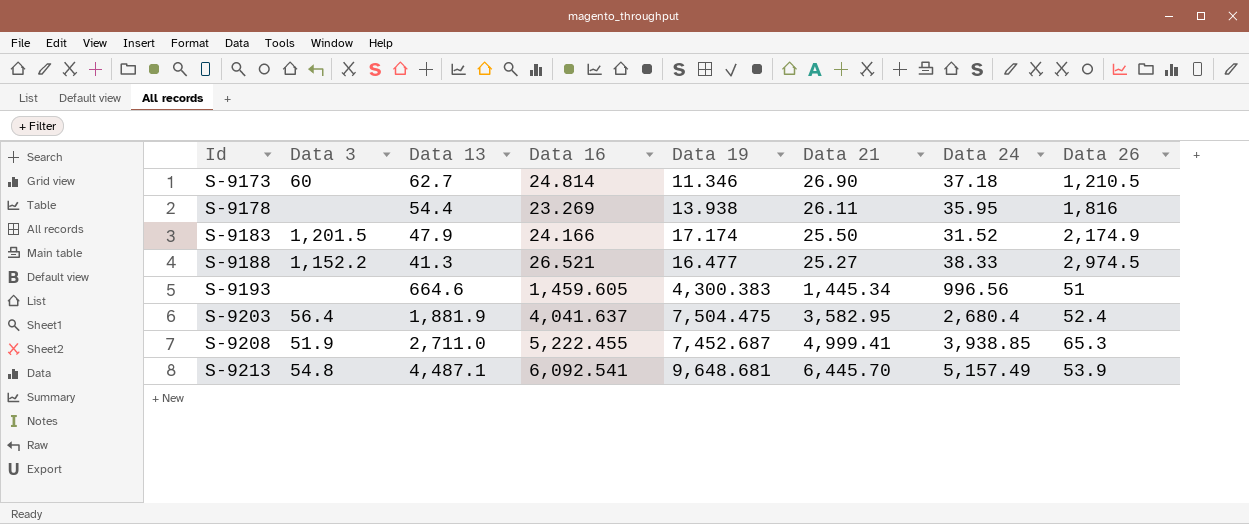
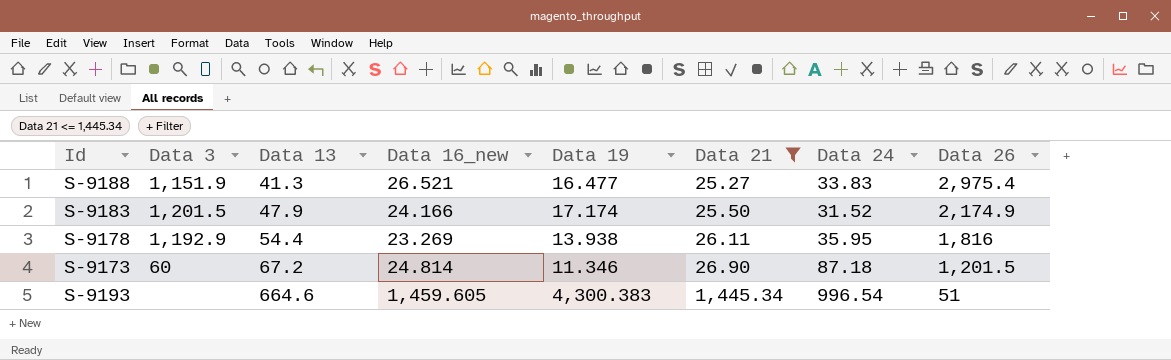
filter: none -> Data 21 <= 1,445.34
row order: Id ascending -> Data 13 ascending
column name: Data 16 -> Data 16_new
S-9188 | Data 3: 1,152.2 -> 1,151.9
S-9188 | Data 24: 38.33 -> 33.83
S-9188 | Data 26: 2,974.5 -> 2,975.4
S-9178 | Data 3: none -> 1,192.9
S-9173 | Data 13: 62.7 -> 67.2
S-9173 | Data 24: 37.18 -> 87.18
S-9173 | Data 26: 1,210.5 -> 1,201.5
S-9193 | Data 24: 996.56 -> 996.54

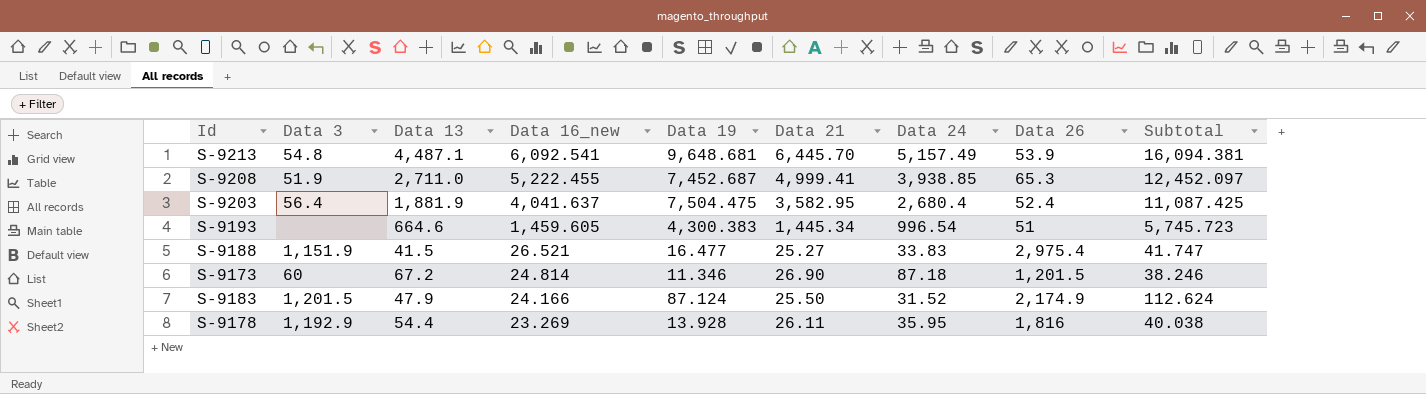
filter: Data 21 <= 1,445.34 -> none
row order: Data 13 ascending -> Data 16_new descending
column Subtotal | formula: none -> [Data 19] + [Data 21]
S-9188 | Data 13: 41.3 -> 41.5
S-9183 | Data 19: 17.174 -> 87.124
S-9178 | Data 19: 13.938 -> 13.928

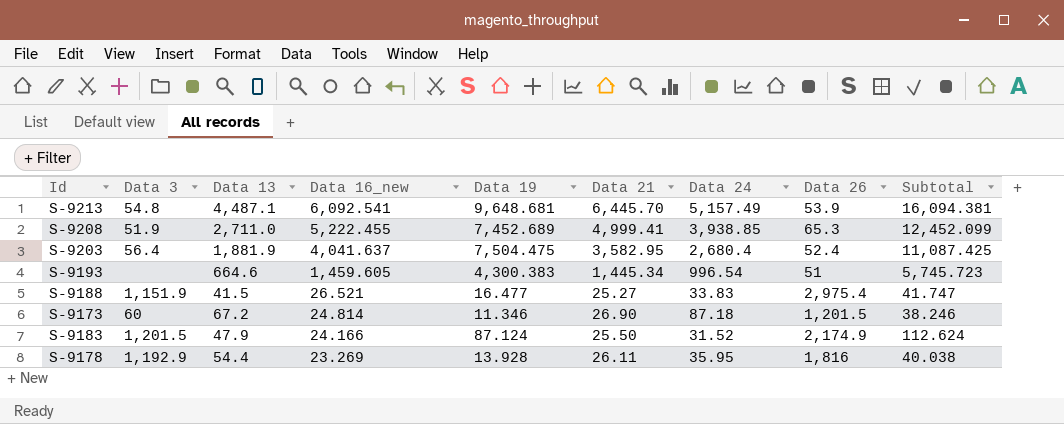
S-9208 | Data 19: 7,452.687 -> 7,452.689
S-9208 | Subtotal: 12,452.097 -> 12,452.099

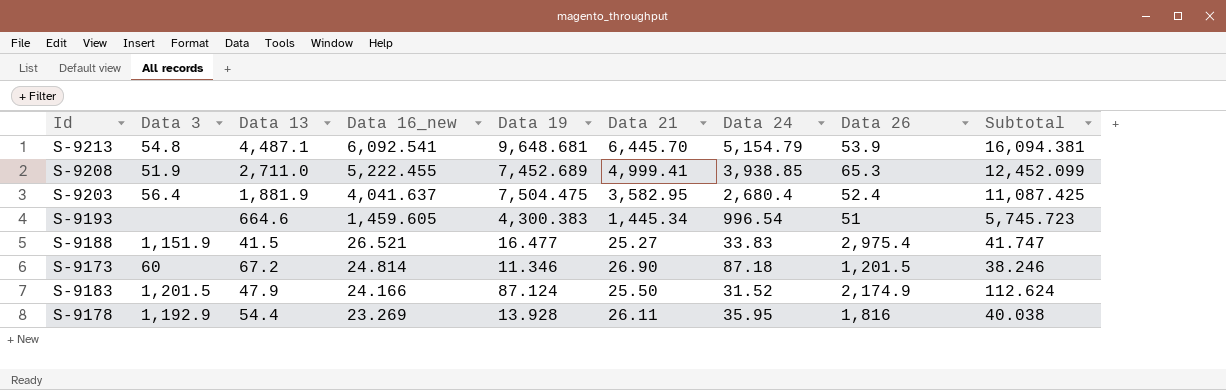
S-9213 | Data 24: 5,157.49 -> 5,154.79

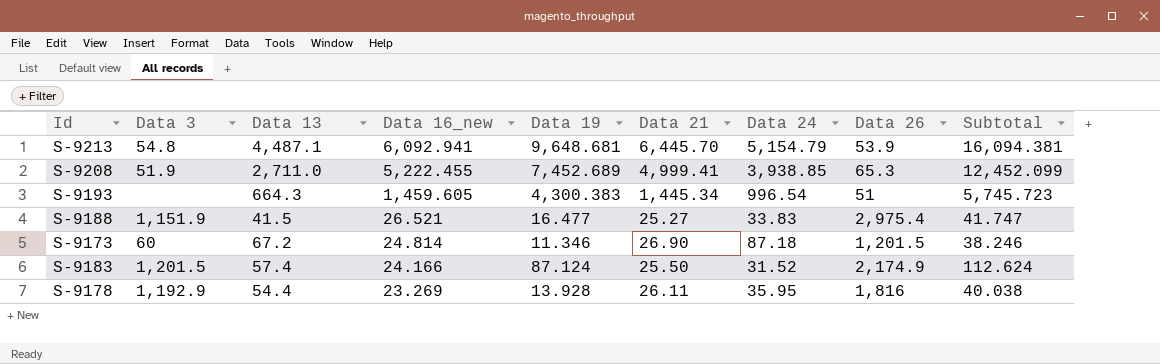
row S-9203: 56.4 | 1,881.9 | 4,041.637 | 7,504.475 | 3,582.95 | 2,680.4 | 52.4 | 11,087.425 -> none
S-9213 | Data 16_new: 6,092.541 -> 6,092.941
S-9193 | Data 13: 664.6 -> 664.3
S-9183 | Data 13: 47.9 -> 57.4

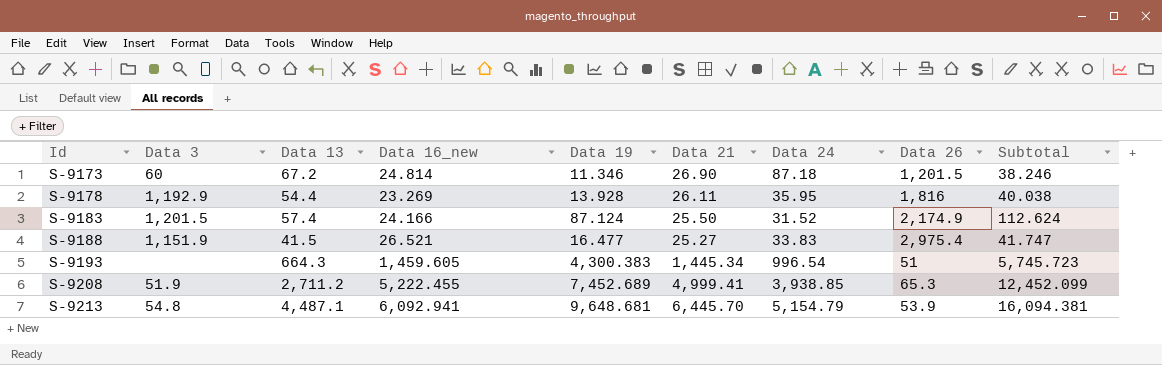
row order: Data 16_new descending -> Id ascending
S-9208 | Data 13: 2,711.0 -> 2,711.2

